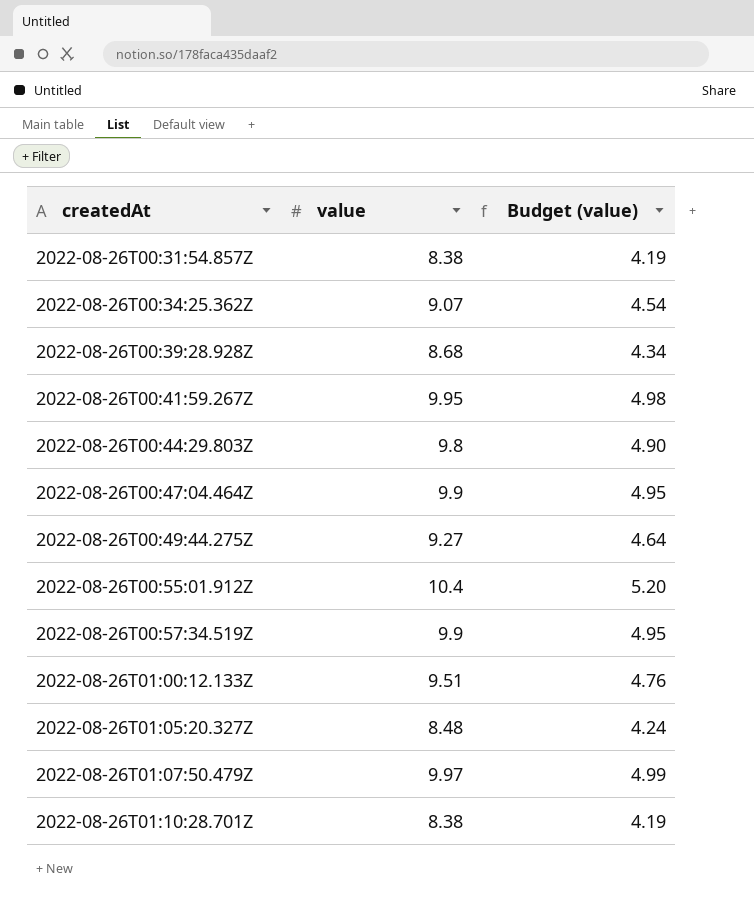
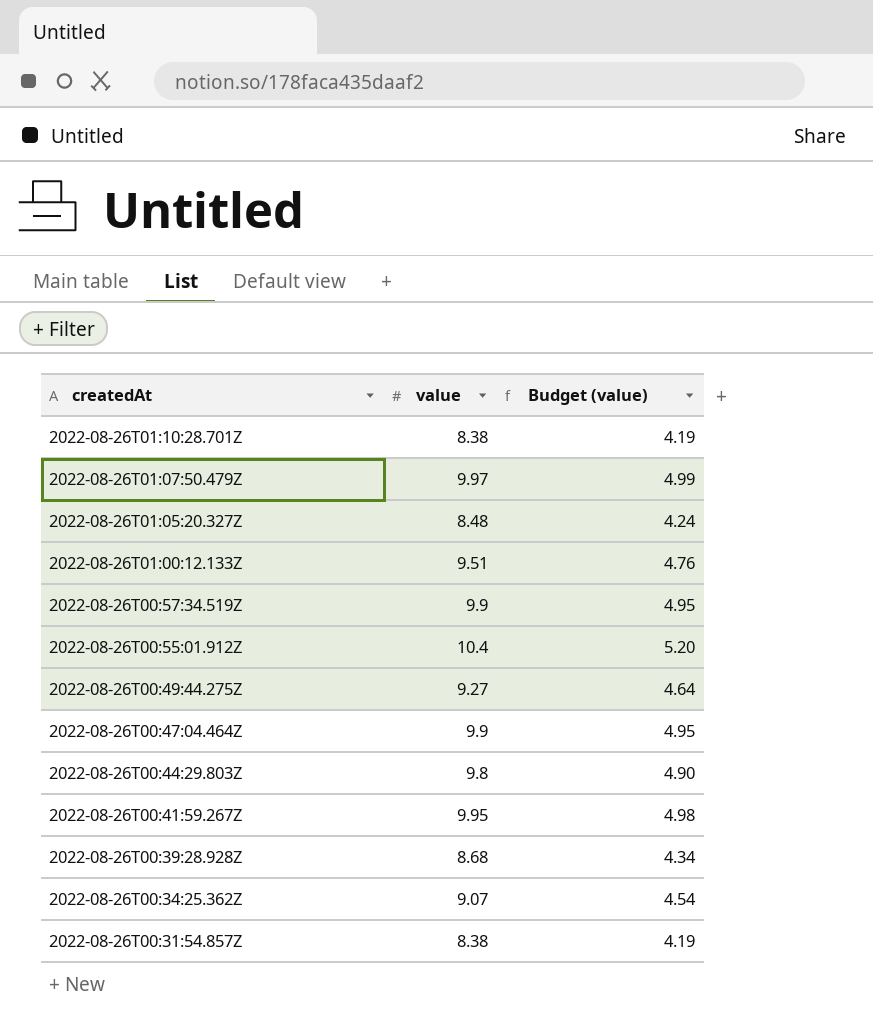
row order: createdAt ascending -> createdAt descending

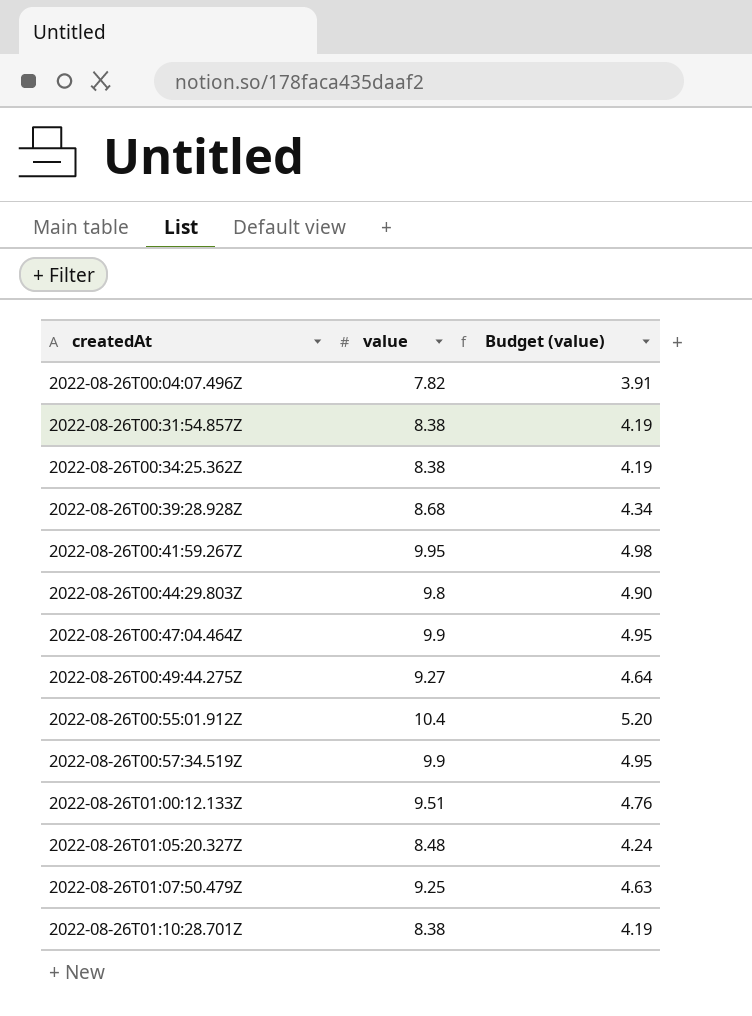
row order: createdAt descending -> createdAt ascending
row 2022-08-26T00:04:07.496Z: none -> 7.82 | 3.91
2022-08-26T00:34:25.362Z | value: 9.07 -> 8.38
2022-08-26T00:34:25.362Z | Budget (value): 4.54 -> 4.19
2022-08-26T01:07:50.479Z | value: 9.97 -> 9.25
2022-08-26T01:07:50.479Z | Budget (value): 4.99 -> 4.63

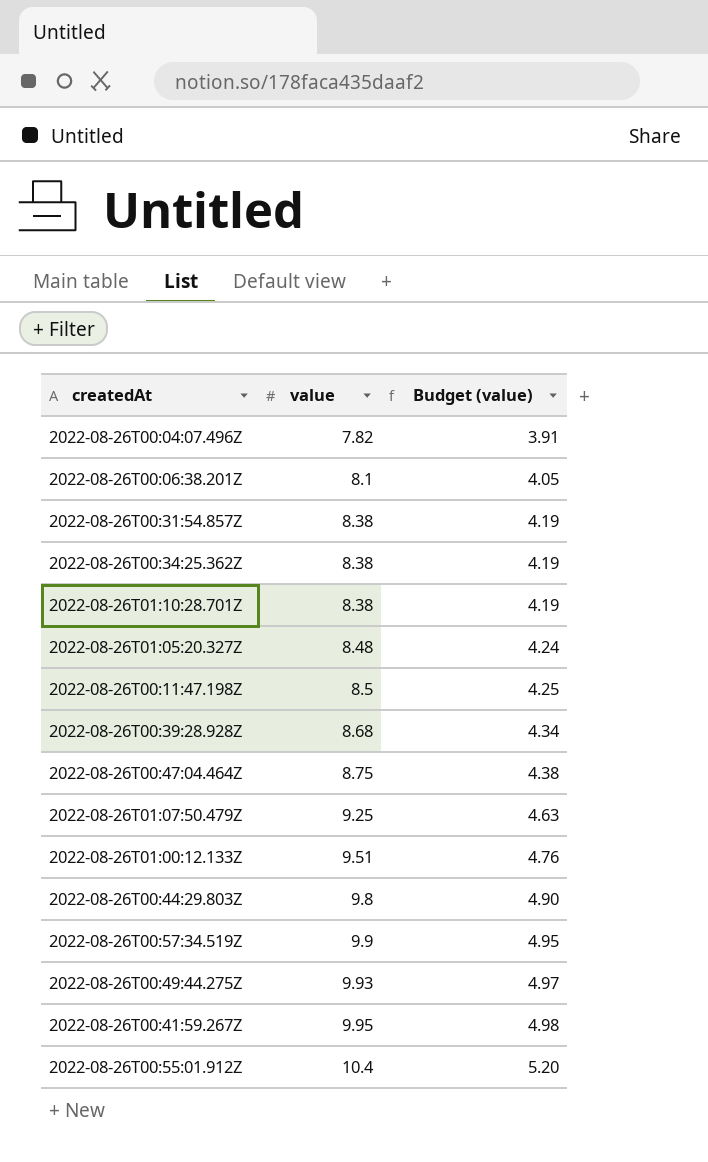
row order: createdAt ascending -> value ascending
row 2022-08-26T00:06:38.201Z: none -> 8.1 | 4.05
row 2022-08-26T00:11:47.198Z: none -> 8.5 | 4.25
2022-08-26T00:47:04.464Z | value: 9.9 -> 8.75
2022-08-26T00:47:04.464Z | Budget (value): 4.95 -> 4.38
2022-08-26T00:49:44.275Z | value: 9.27 -> 9.93
2022-08-26T00:49:44.275Z | Budget (value): 4.64 -> 4.97

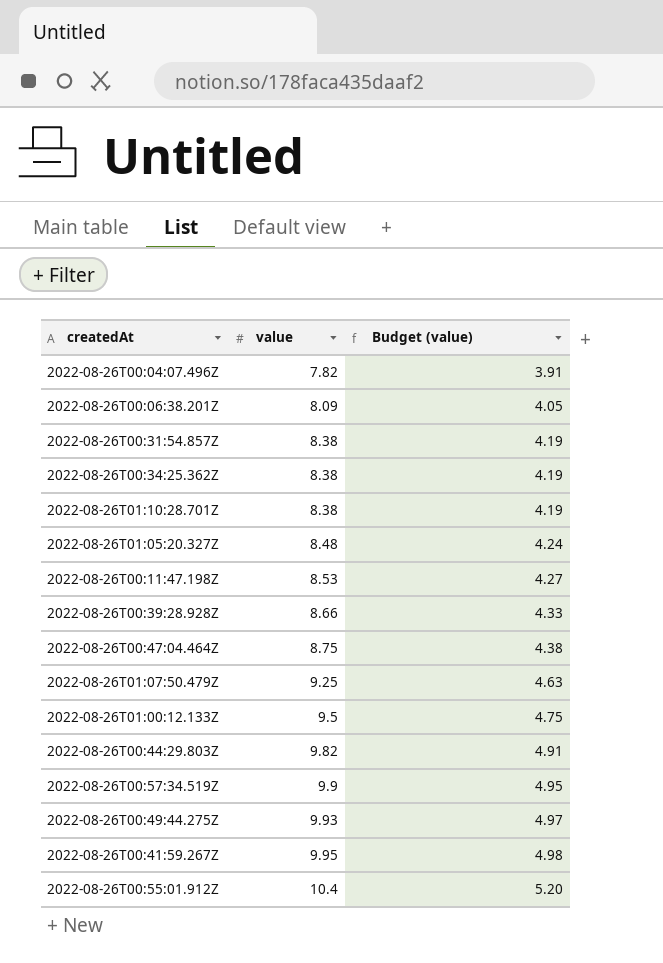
2022-08-26T00:06:38.201Z | value: 8.1 -> 8.09
2022-08-26T00:11:47.198Z | value: 8.5 -> 8.53
2022-08-26T00:11:47.198Z | Budget (value): 4.25 -> 4.27
2022-08-26T00:39:28.928Z | value: 8.68 -> 8.66
2022-08-26T00:39:28.928Z | Budget (value): 4.34 -> 4.33
2022-08-26T01:00:12.133Z | value: 9.51 -> 9.5
2022-08-26T01:00:12.133Z | Budget (value): 4.76 -> 4.75
2022-08-26T00:44:29.803Z | value: 9.8 -> 9.82
2022-08-26T00:44:29.803Z | Budget (value): 4.90 -> 4.91

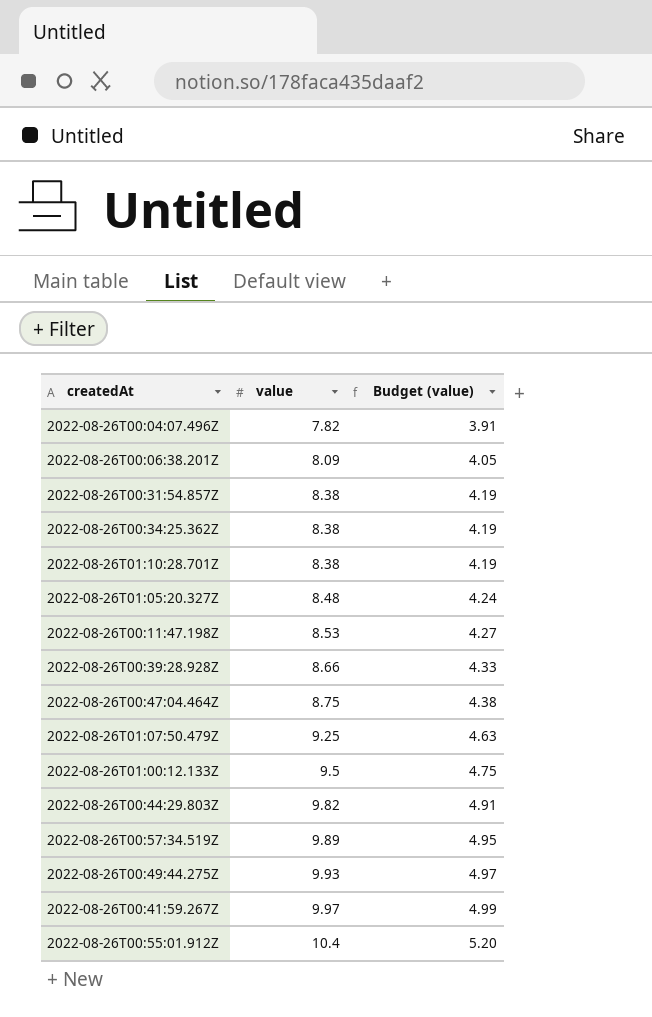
2022-08-26T00:57:34.519Z | value: 9.9 -> 9.89
2022-08-26T00:41:59.267Z | value: 9.95 -> 9.97
2022-08-26T00:41:59.267Z | Budget (value): 4.98 -> 4.99

